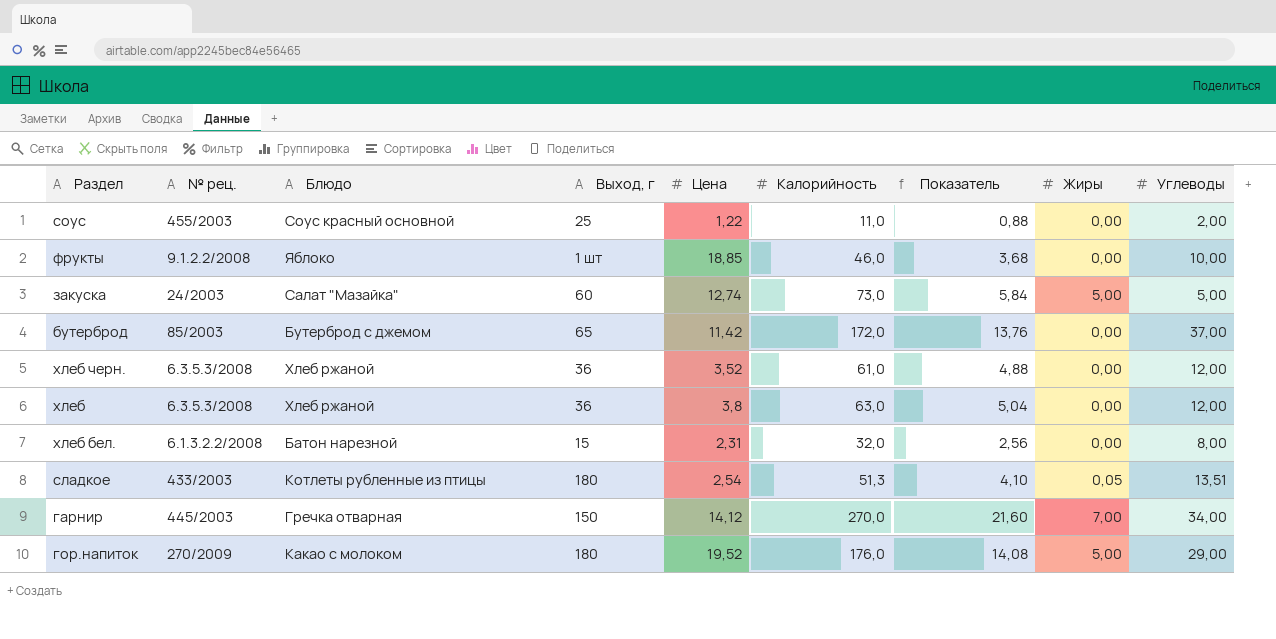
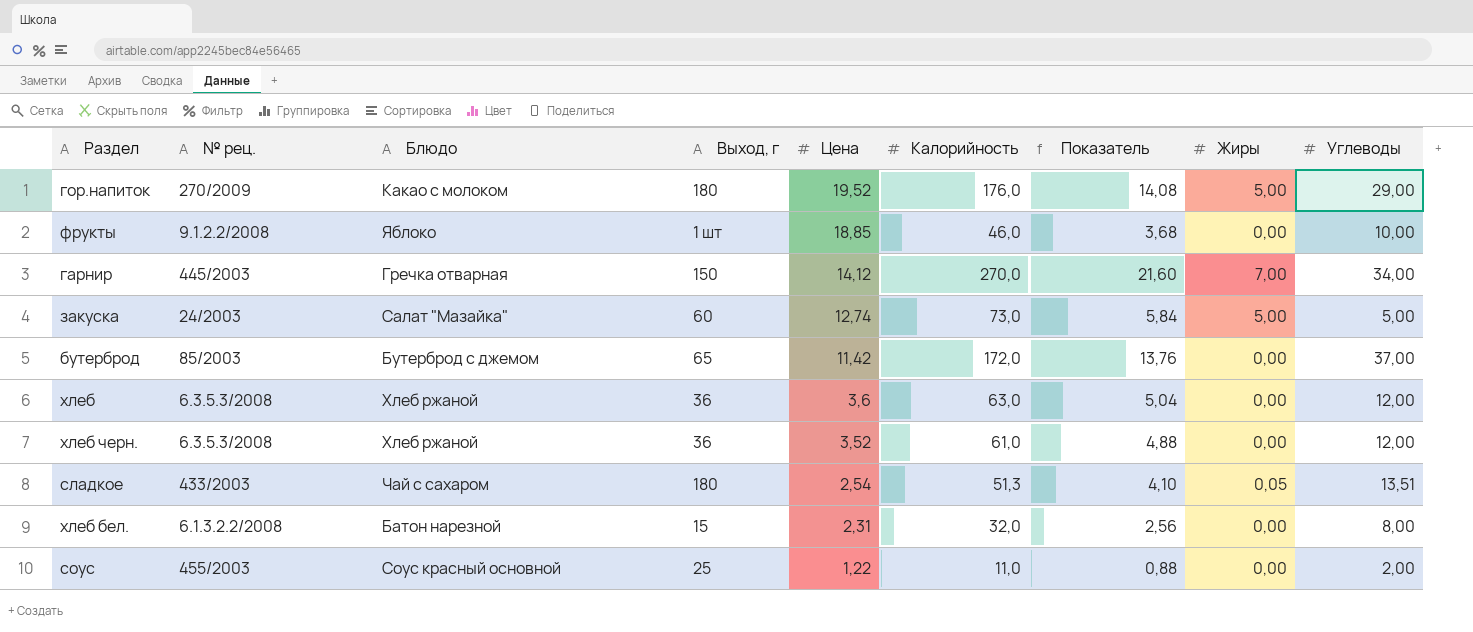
row order: none -> Цена descending
хлеб | Цена: 3,8 -> 3,6
сладкое | Блюдо: Котлеты рубленные из птицы -> Чай с сахаром

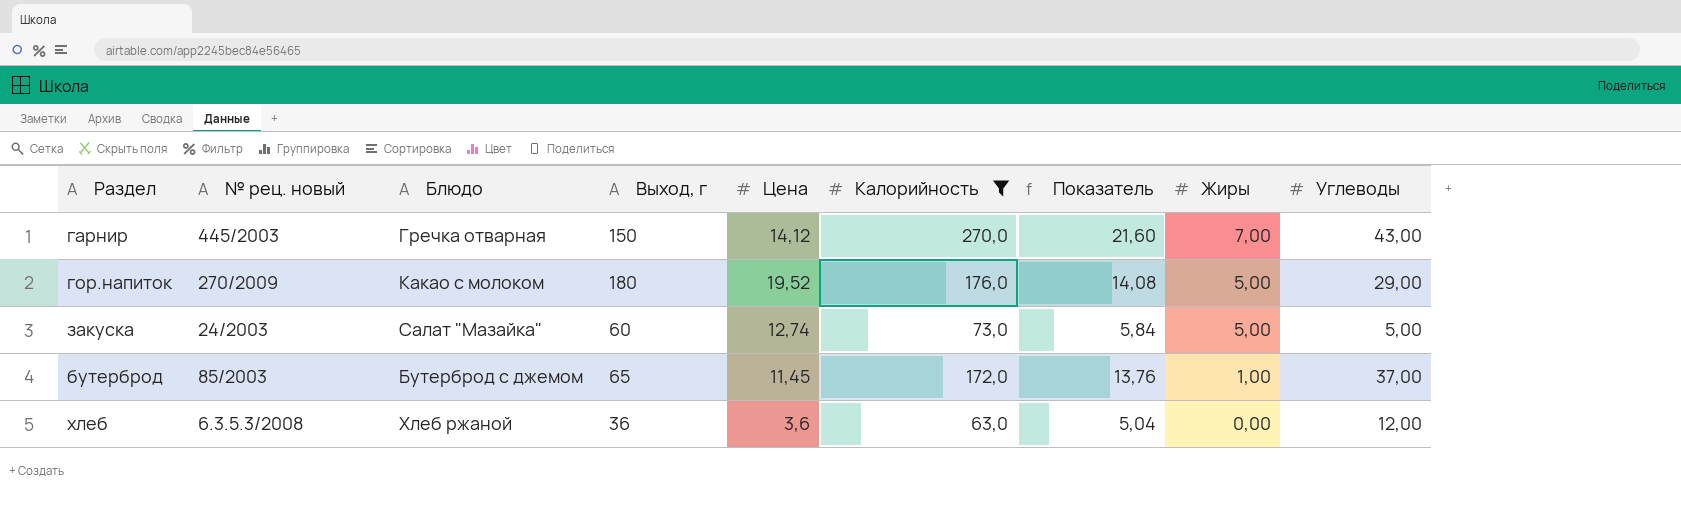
filter: none -> Калорийность >= 63,0
row order: Цена descending -> Жиры descending
column name: № рец. -> № рец. новый
гарнир | Углеводы: 34,00 -> 43,00
бутерброд | Цена: 11,42 -> 11,45
бутерброд | Жиры: 0,00 -> 1,00

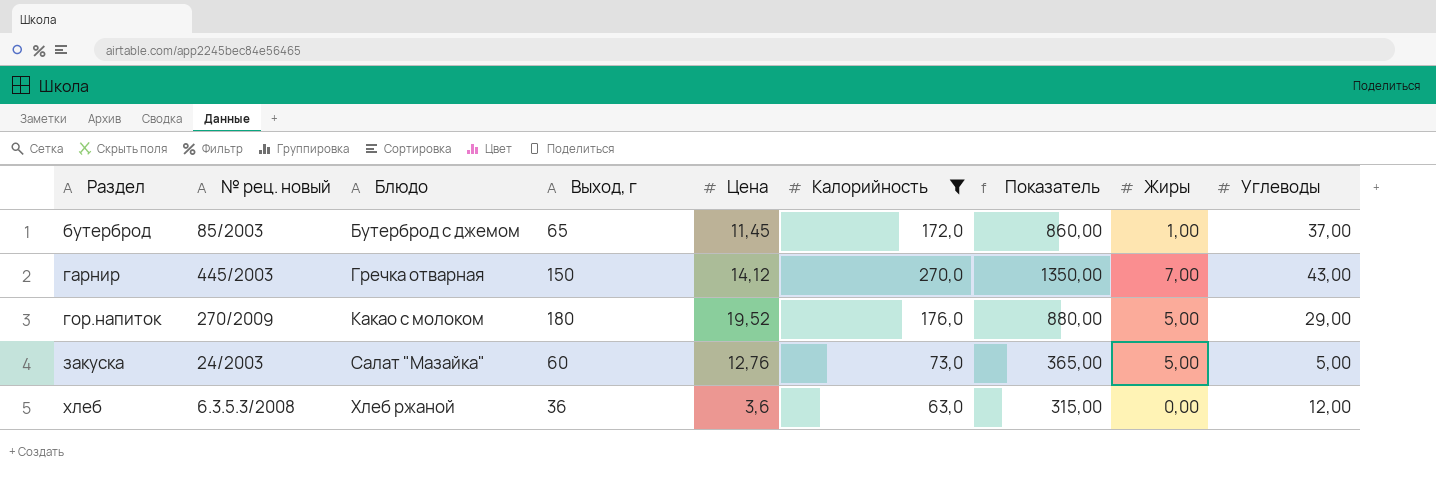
row order: Жиры descending -> Раздел ascending
column Показатель | formula: [Калорийность] * 0,08 -> [Калорийность] * 5
закуска | Цена: 12,74 -> 12,76

